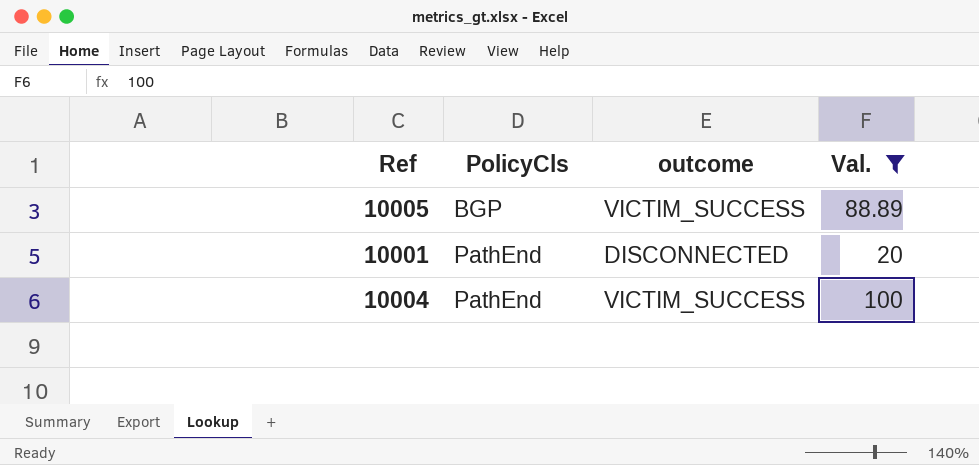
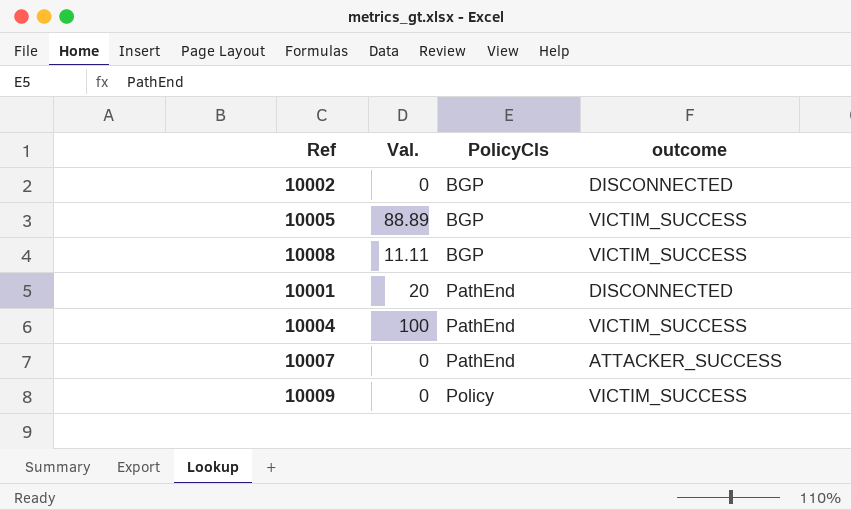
filter: Val. >= 20 -> none
column Val. | position: 4 -> 2

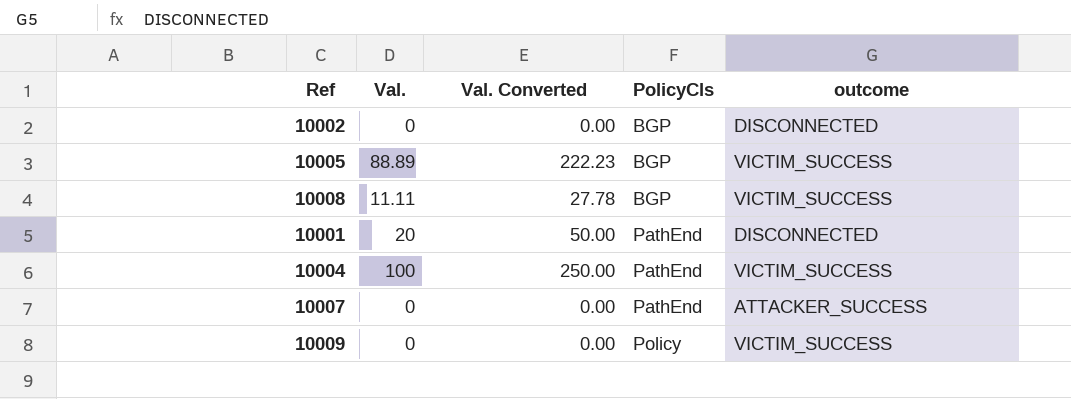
column Val. Converted | formula: none -> [Val.] * 2.5

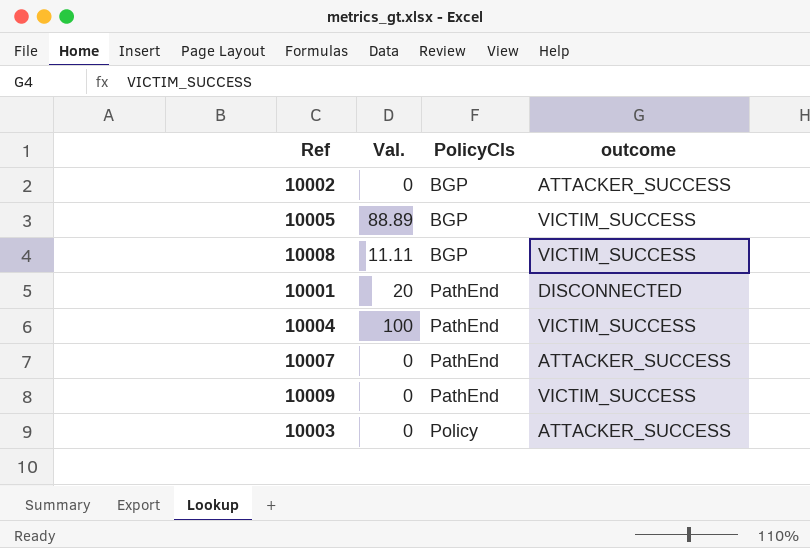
column Val. Converted | formula: [Val.] * 2.5 -> none
10002 | outcome: DISCONNECTED -> ATTACKER_SUCCESS
10009 | PolicyCls: Policy -> PathEnd
row 10003: none -> 0 | Policy | ATTACKER_SUCCESS

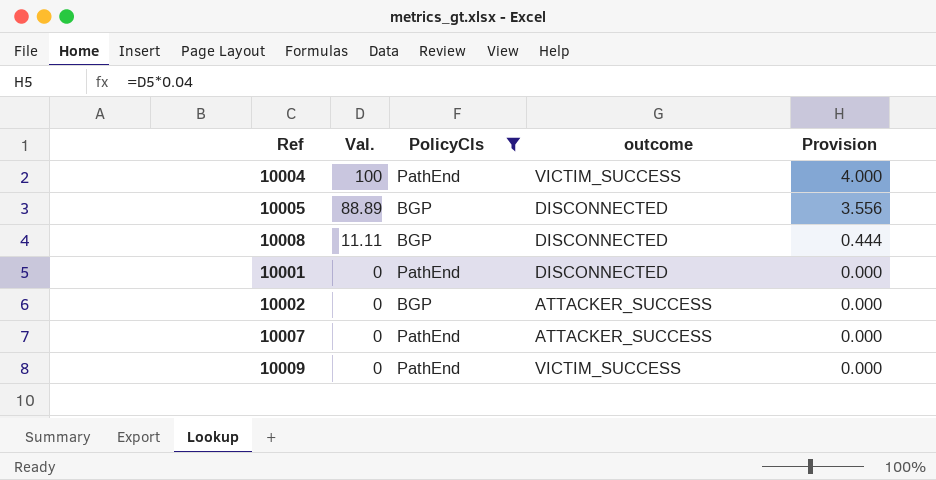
filter: none -> PolicyCls != Policy
row order: PolicyCls ascending -> Val. descending
column Provision | formula: none -> [Val.] * 0.04
10005 | outcome: VICTIM_SUCCESS -> DISCONNECTED
10008 | outcome: VICTIM_SUCCESS -> DISCONNECTED
10001 | Val.: 20 -> 0

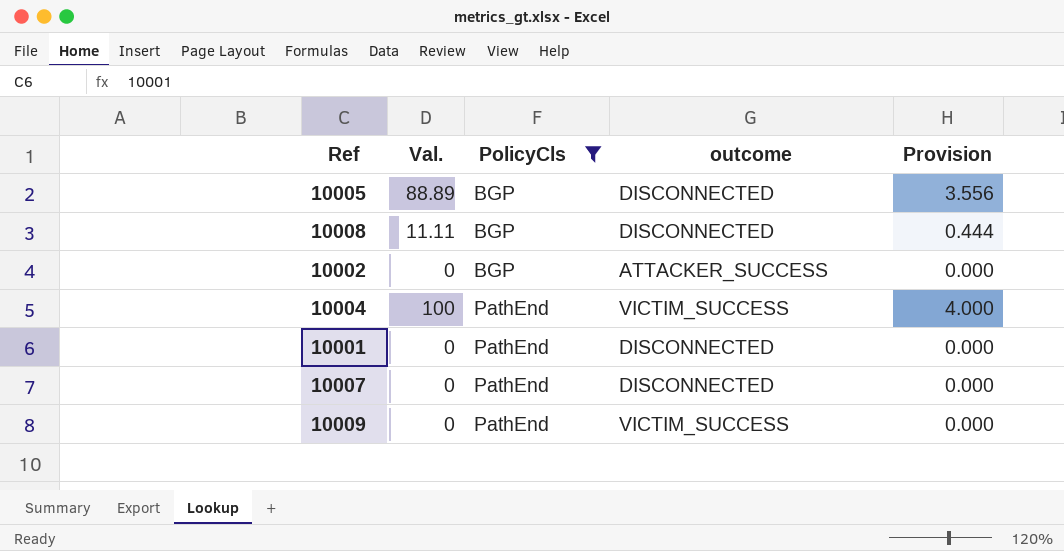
row order: Val. descending -> PolicyCls ascending
10007 | outcome: ATTACKER_SUCCESS -> DISCONNECTED

